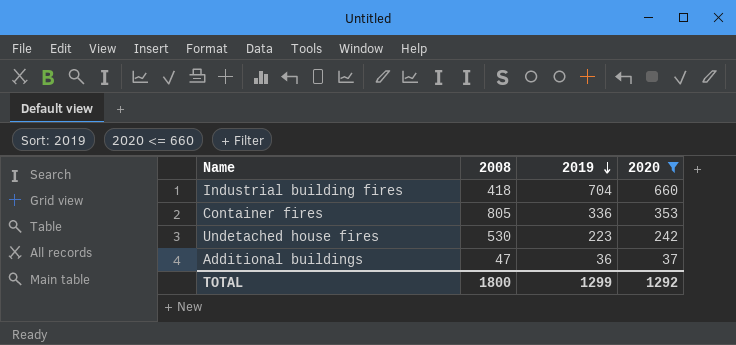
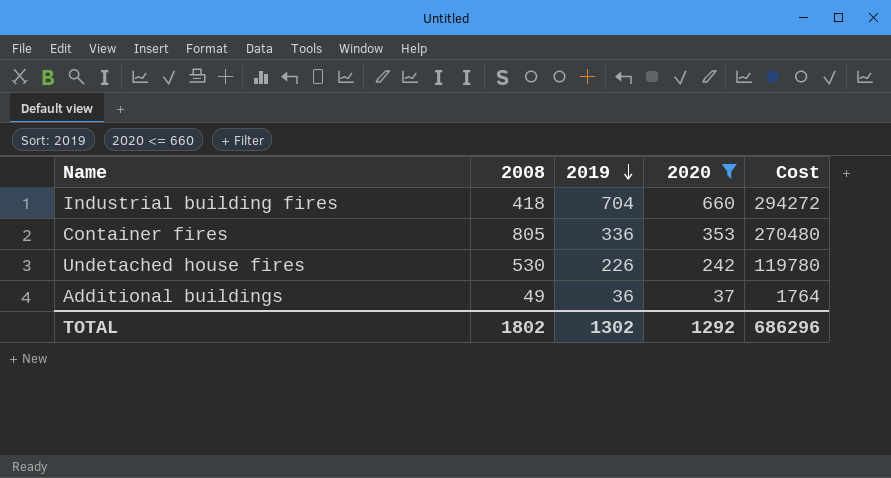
column Cost | formula: none -> [2008] * [2019]
Undetached house fires | 2019: 223 -> 226
Additional buildings | 2008: 47 -> 49
TOTAL | 2008: 1800 -> 1802
TOTAL | 2019: 1299 -> 1302

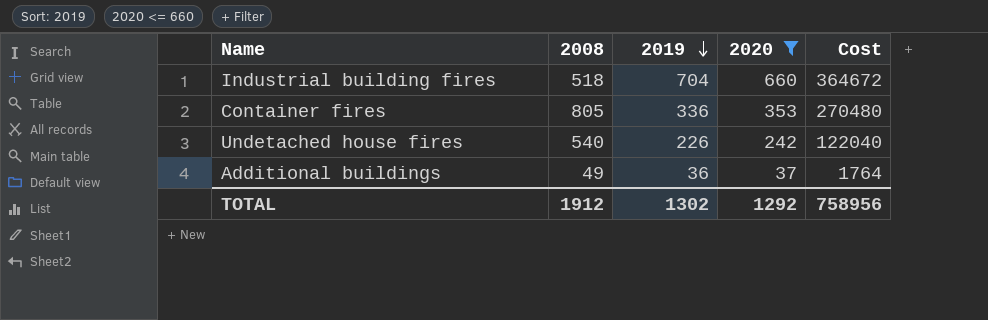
Industrial building fires | 2008: 418 -> 518
Industrial building fires | Cost: 294272 -> 364672
Undetached house fires | 2008: 530 -> 540
Undetached house fires | Cost: 119780 -> 122040
TOTAL | 2008: 1802 -> 1912
TOTAL | Cost: 686296 -> 758956

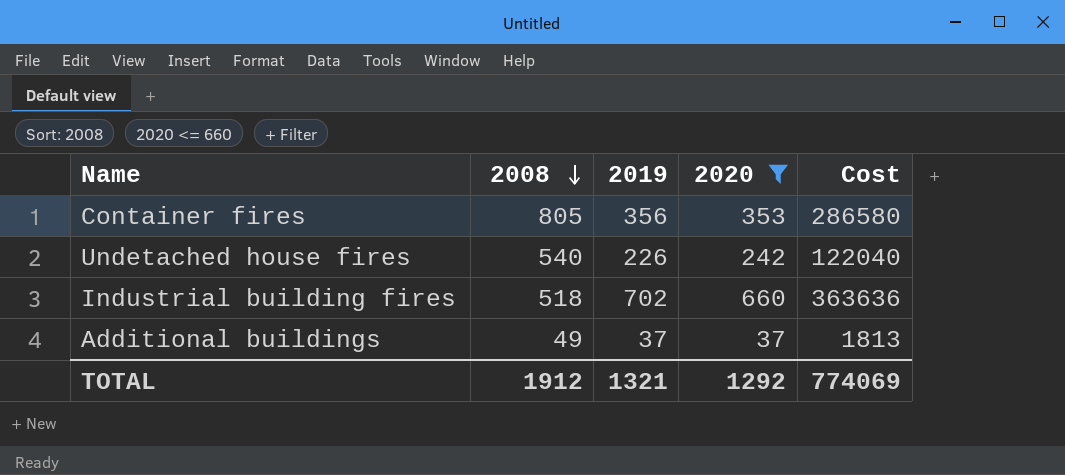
row order: 2019 descending -> 2008 descending
Container fires | 2019: 336 -> 356
Container fires | Cost: 270480 -> 286580
Industrial building fires | 2019: 704 -> 702
Industrial building fires | Cost: 364672 -> 363636
Additional buildings | 2019: 36 -> 37
Additional buildings | Cost: 1764 -> 1813
TOTAL | 2019: 1302 -> 1321
TOTAL | Cost: 758956 -> 774069

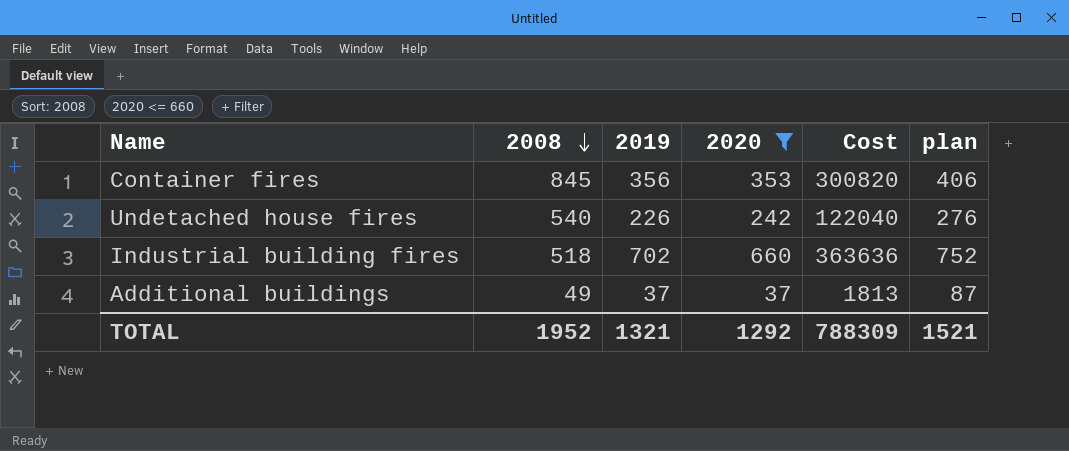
column plan | formula: none -> [2019] + 50
Container fires | 2008: 805 -> 845
Container fires | Cost: 286580 -> 300820
TOTAL | 2008: 1912 -> 1952
TOTAL | Cost: 774069 -> 788309

